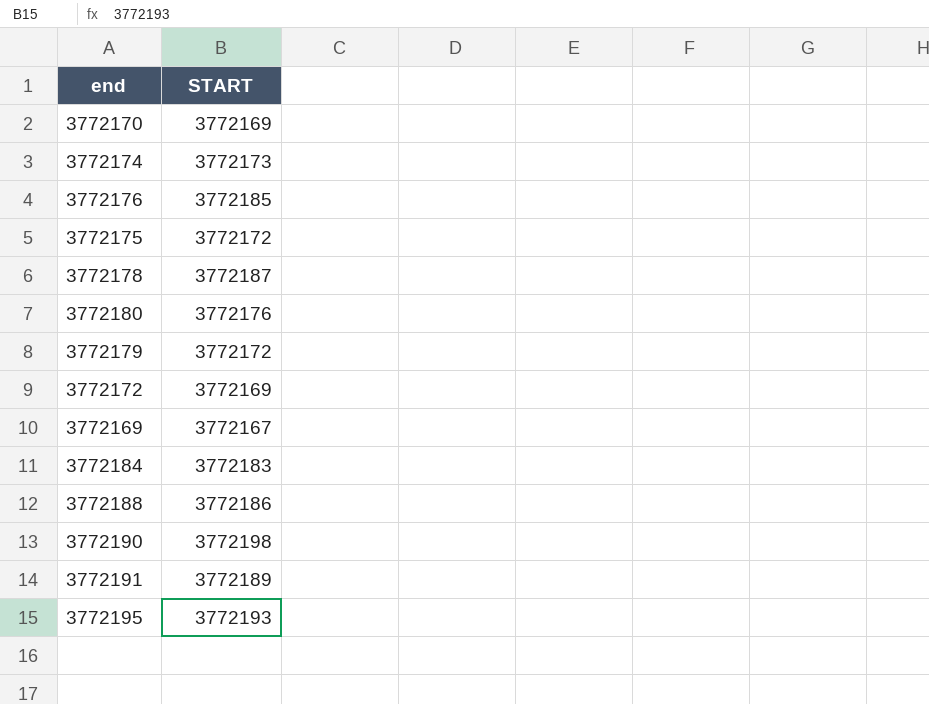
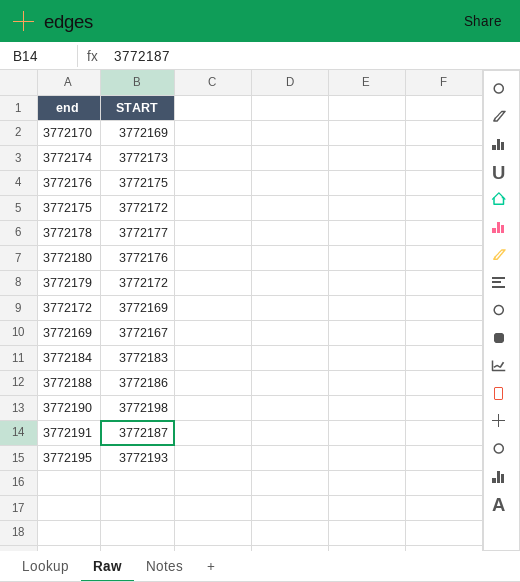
3772176 | START: 3772185 -> 3772175
3772178 | START: 3772187 -> 3772177
3772191 | START: 3772189 -> 3772187

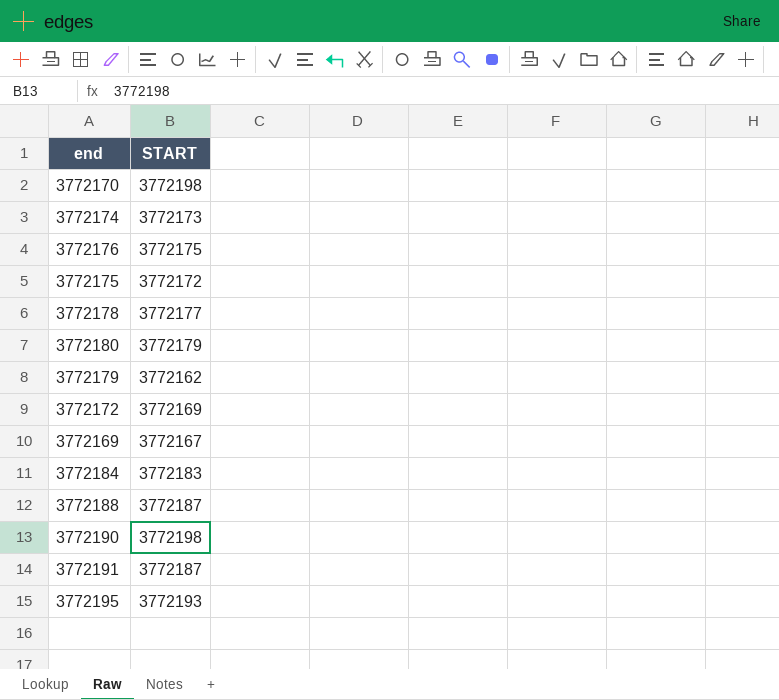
3772170 | START: 3772169 -> 3772198
3772180 | START: 3772176 -> 3772179
3772179 | START: 3772172 -> 3772162
3772188 | START: 3772186 -> 3772187

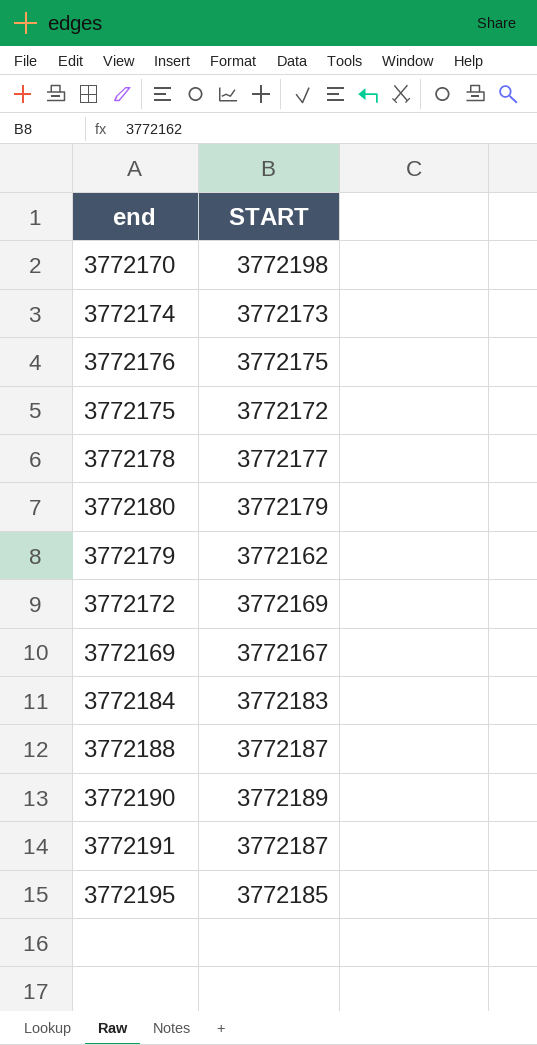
3772190 | START: 3772198 -> 3772189
3772195 | START: 3772193 -> 3772185

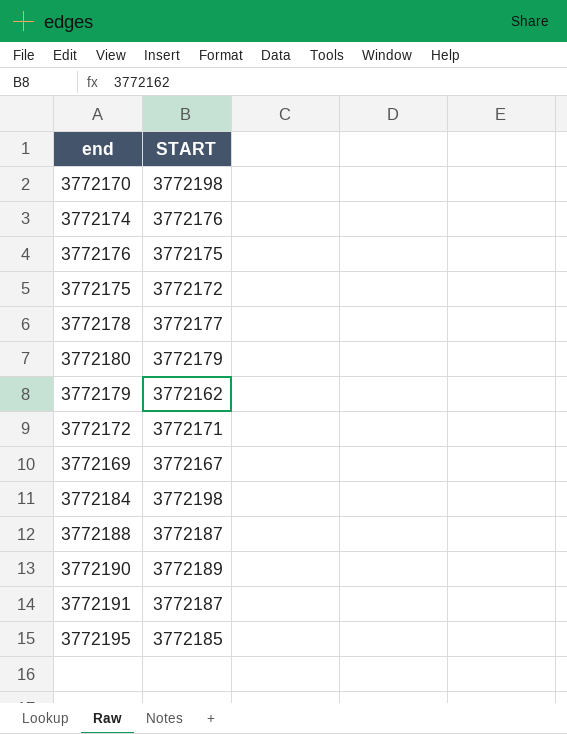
3772174 | START: 3772173 -> 3772176
3772172 | START: 3772169 -> 3772171
3772184 | START: 3772183 -> 3772198

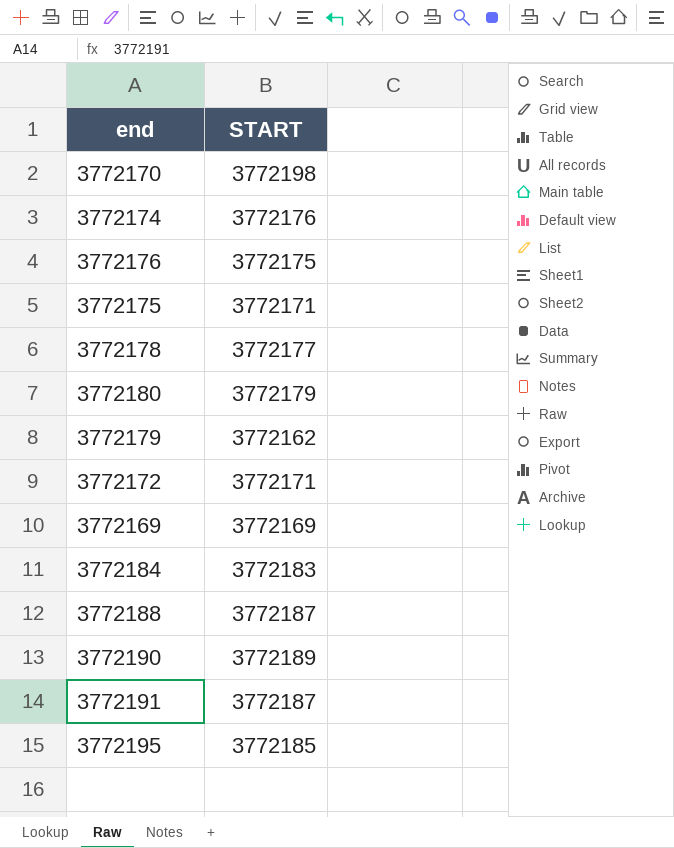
3772175 | START: 3772172 -> 3772171
3772169 | START: 3772167 -> 3772169
3772184 | START: 3772198 -> 3772183

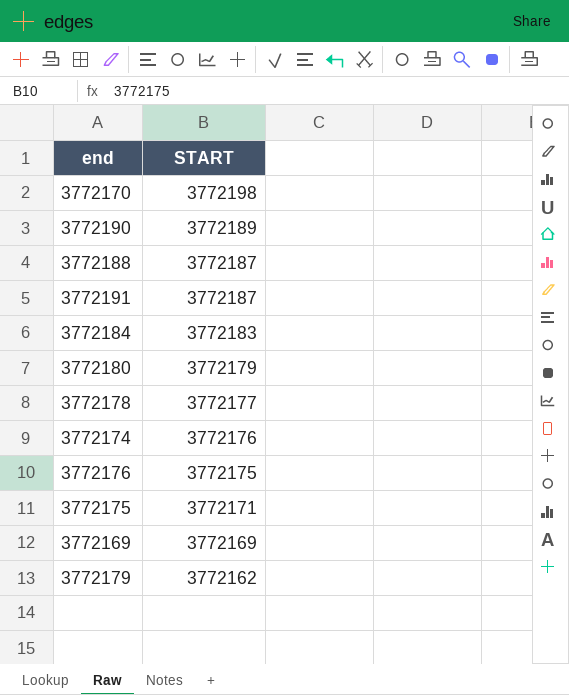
row order: none -> START descending
row 3772172: 3772171 -> none
row 3772195: 3772185 -> none

